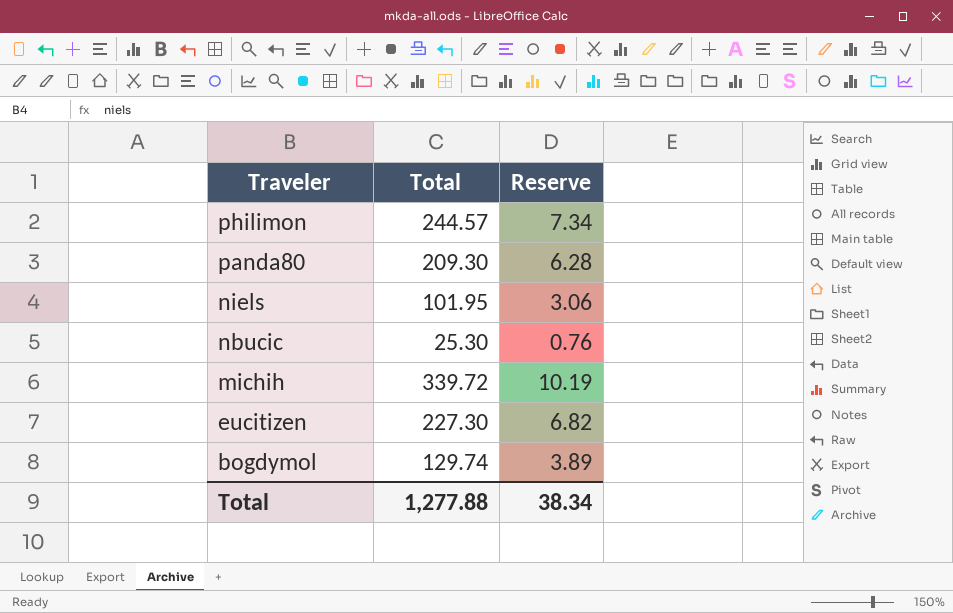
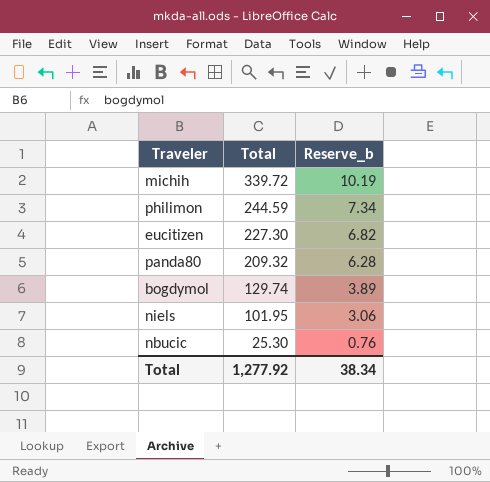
row order: Traveler descending -> Total descending
column name: Reserve -> Reserve_b
philimon | Total: 244.57 -> 244.59
panda80 | Total: 209.30 -> 209.32
Total | Total: 1,277.88 -> 1,277.92

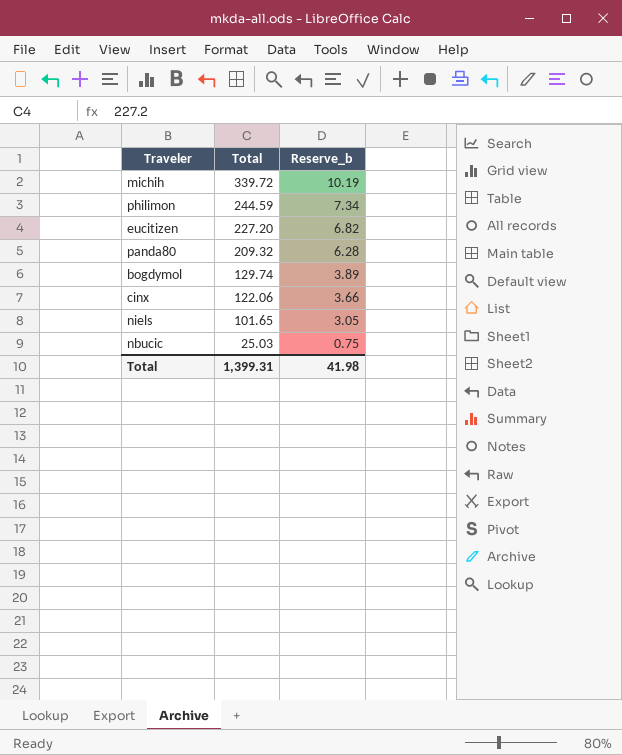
eucitizen | Total: 227.30 -> 227.20
row cinx: none -> 122.06 | 3.66
niels | Total: 101.95 -> 101.65
niels | Reserve_b: 3.06 -> 3.05
nbucic | Total: 25.30 -> 25.03
nbucic | Reserve_b: 0.76 -> 0.75
Total | Total: 1,277.92 -> 1,399.31
Total | Reserve_b: 38.34 -> 41.98

